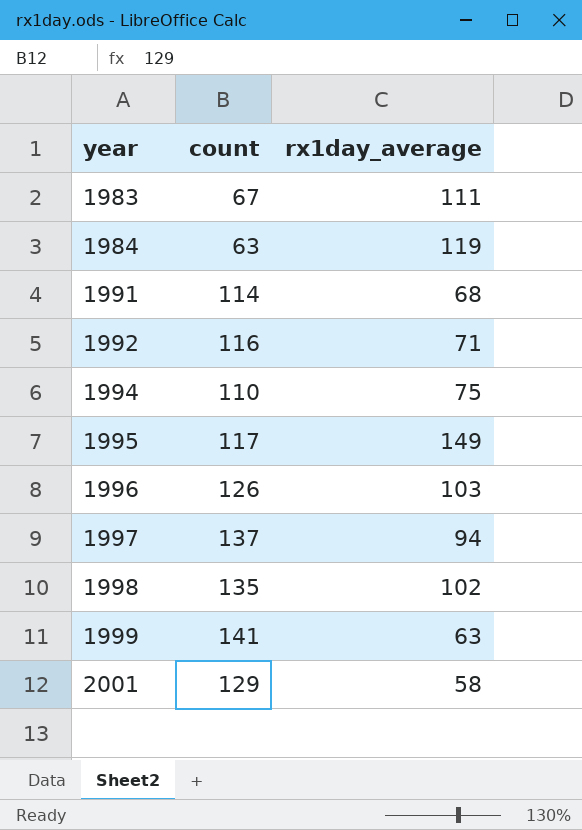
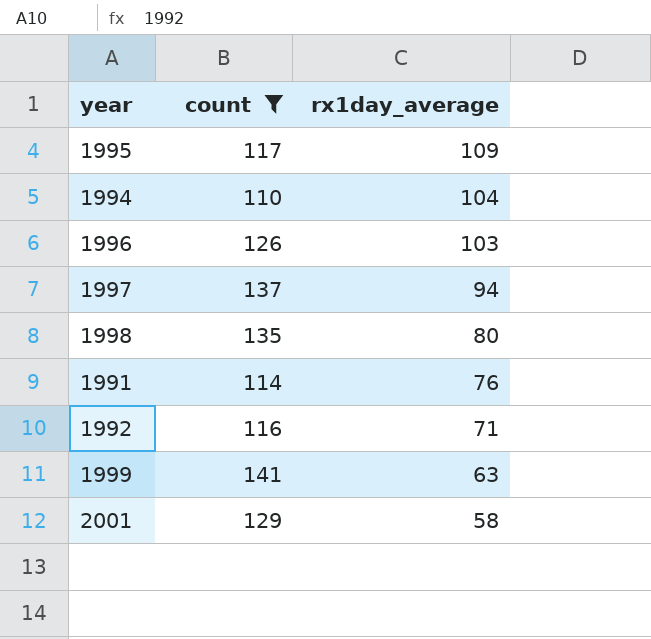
filter: none -> count >= 110
row order: year ascending -> rx1day_average descending
1995 | rx1day_average: 149 -> 109
1994 | rx1day_average: 75 -> 104
1998 | rx1day_average: 102 -> 80
1991 | rx1day_average: 68 -> 76

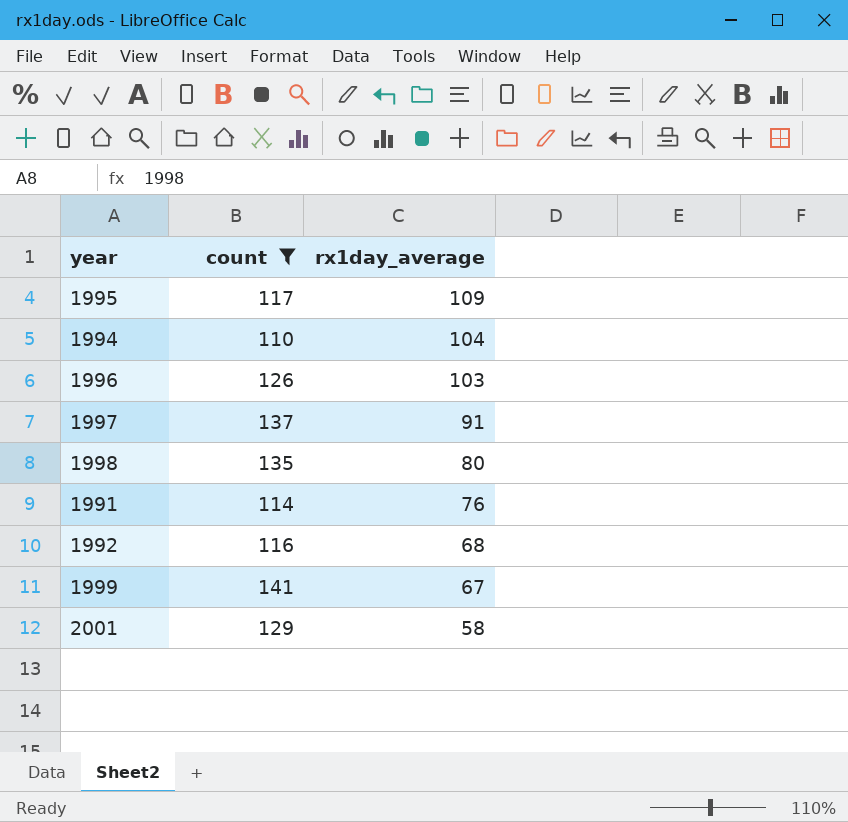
1997 | rx1day_average: 94 -> 91
1992 | rx1day_average: 71 -> 68
1999 | rx1day_average: 63 -> 67

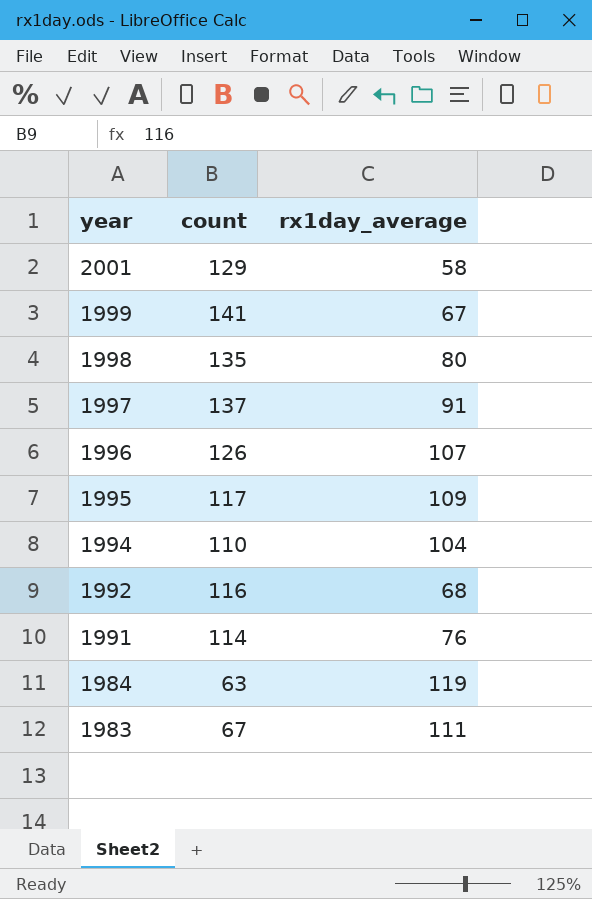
filter: count >= 110 -> none
row order: rx1day_average descending -> year descending
1996 | rx1day_average: 103 -> 107

